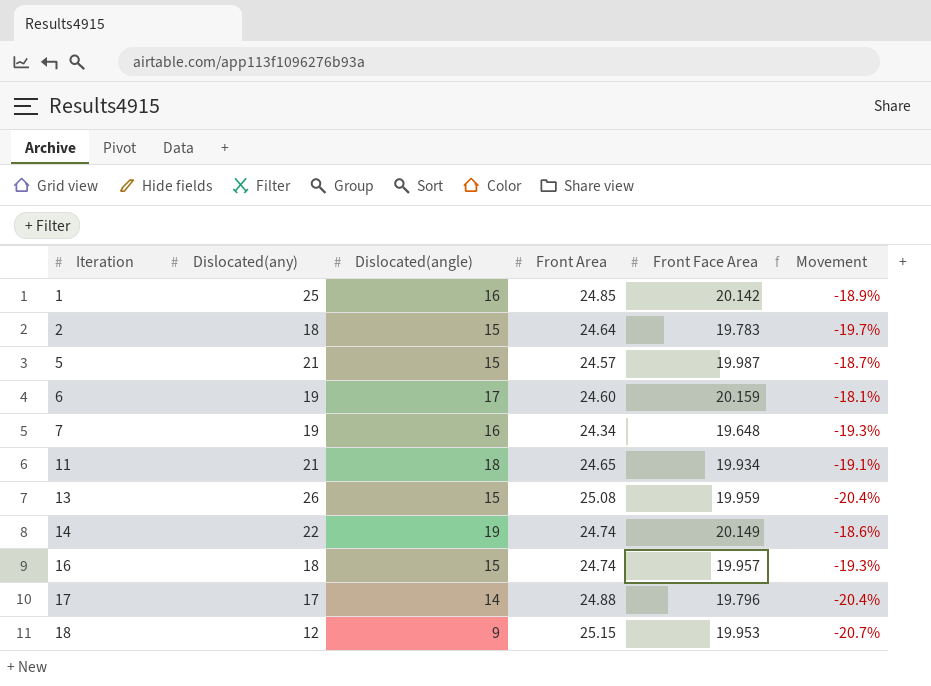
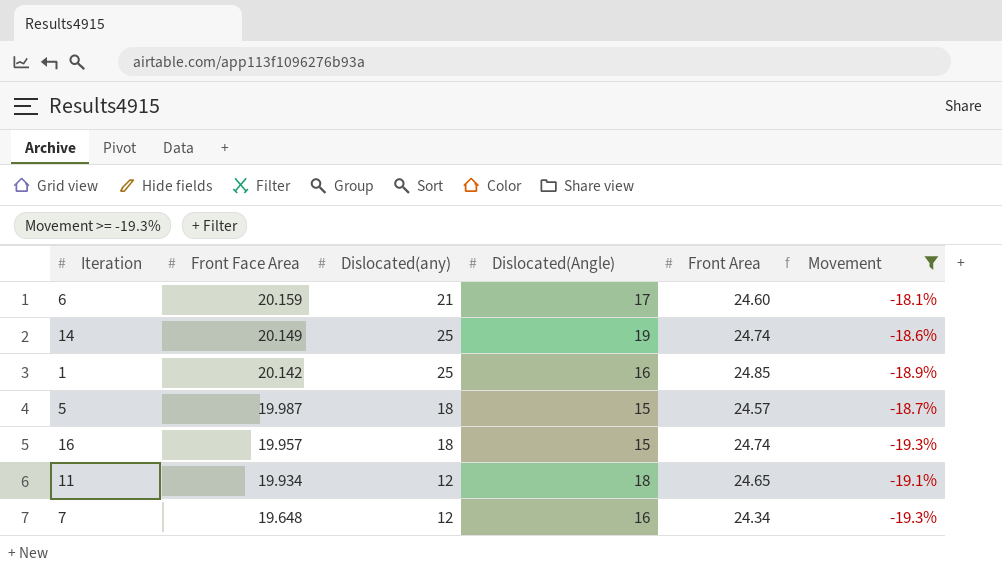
filter: none -> Movement >= -19.3%
row order: Iteration ascending -> Front Face Area descending
column Front Face Area | position: 5 -> 2
column name: Dislocated(angle) -> Dislocated(Angle)
6 | Dislocated(any): 19 -> 21
14 | Dislocated(any): 22 -> 25
5 | Dislocated(any): 21 -> 18
11 | Dislocated(any): 21 -> 12
7 | Dislocated(any): 19 -> 12

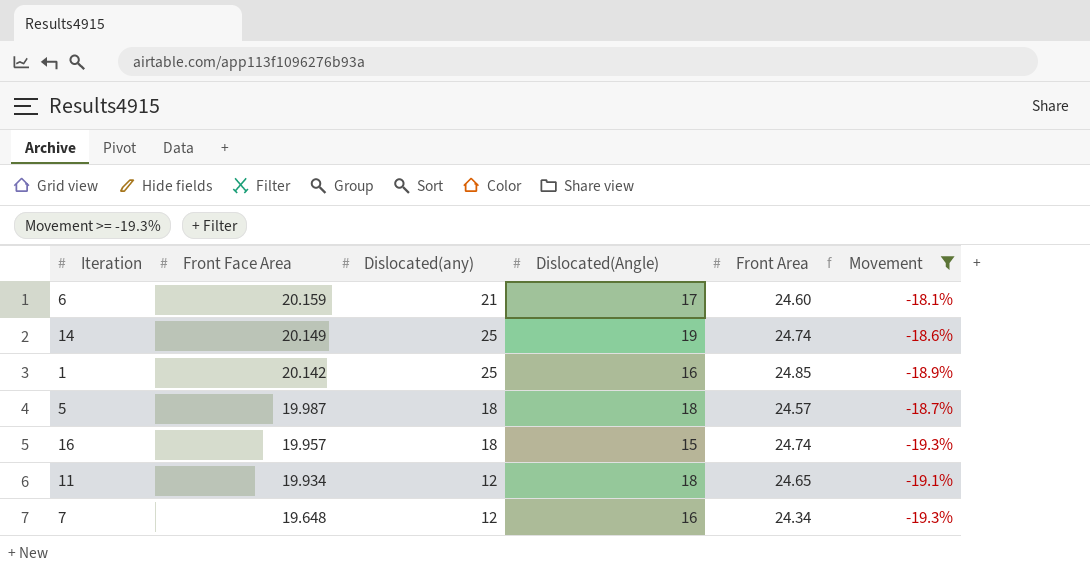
5 | Dislocated(Angle): 15 -> 18

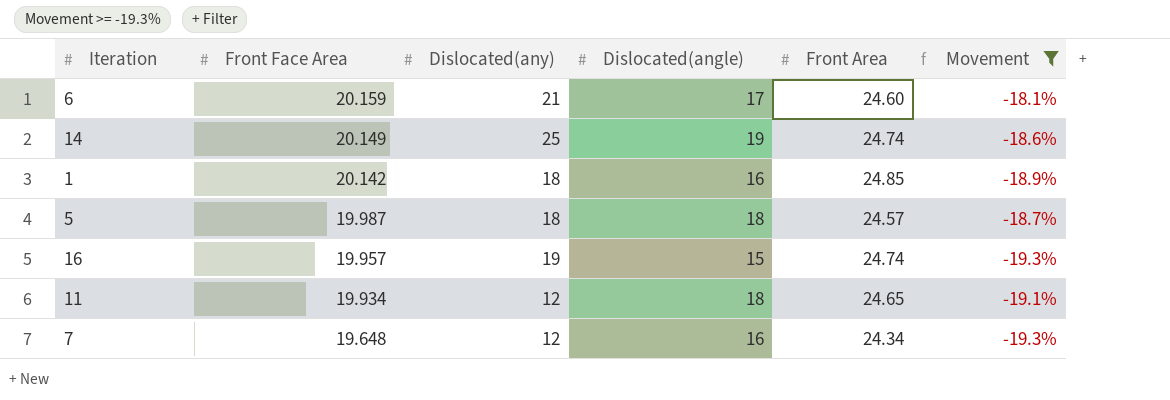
column name: Dislocated(Angle) -> Dislocated(angle)
1 | Dislocated(any): 25 -> 18
16 | Dislocated(any): 18 -> 19

